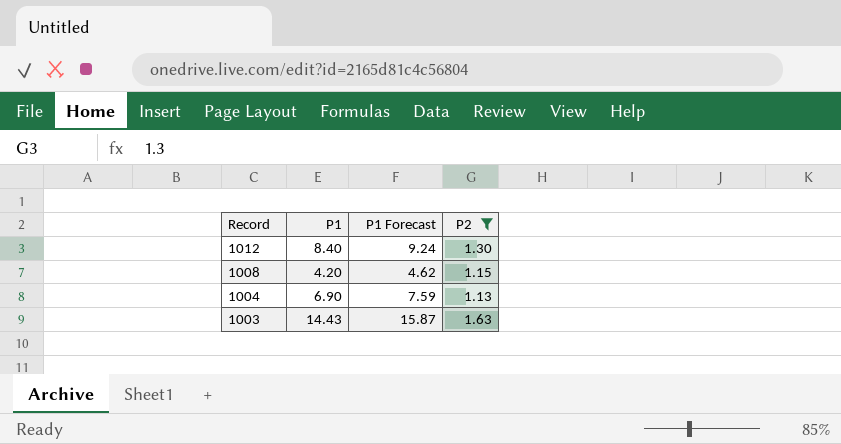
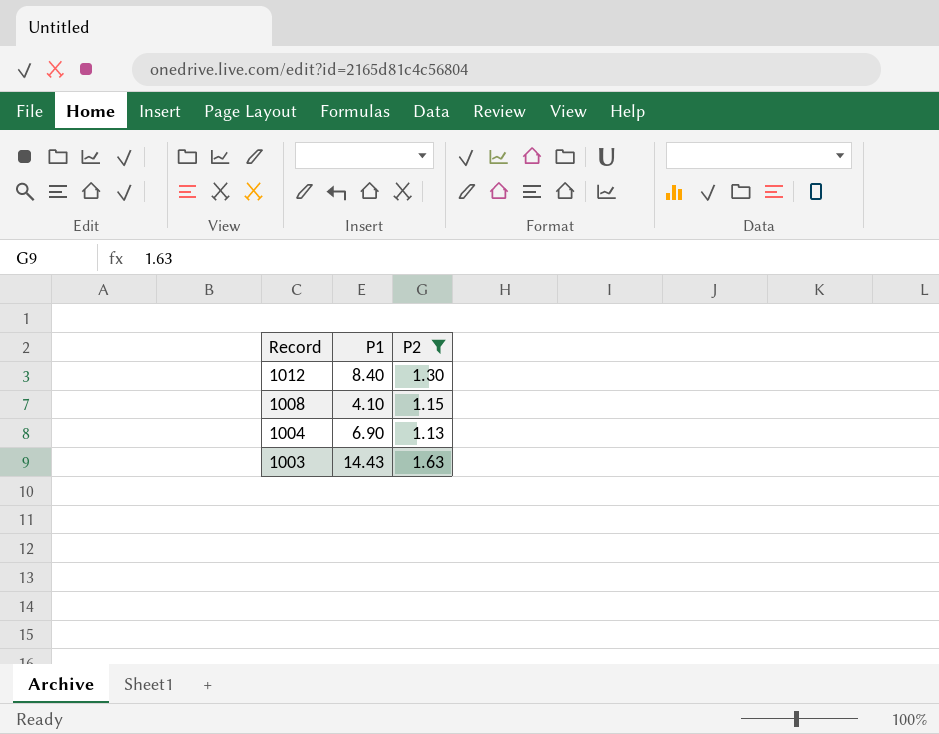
column P1 Forecast | formula: [P1] * 1.1 -> none
1008 | P1: 4.20 -> 4.10

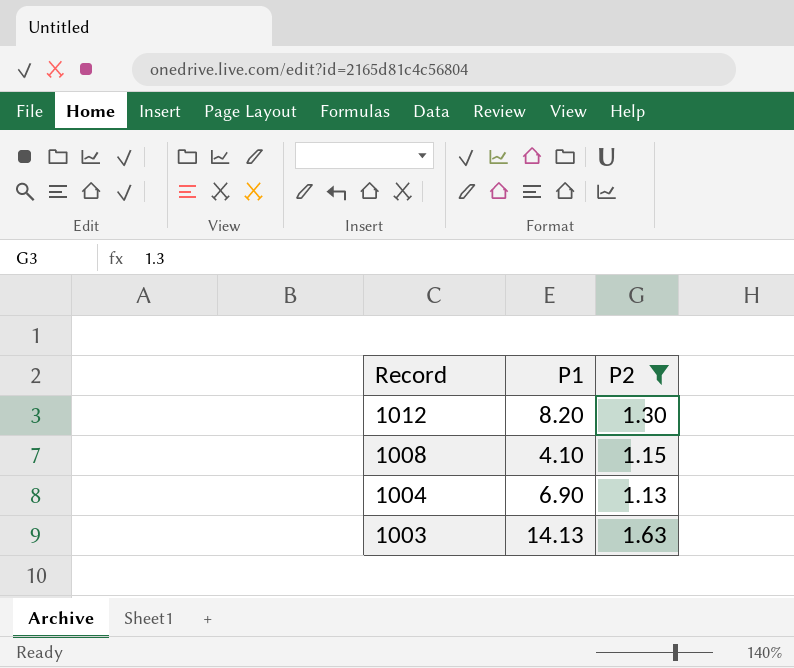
1012 | P1: 8.40 -> 8.20
1003 | P1: 14.43 -> 14.13

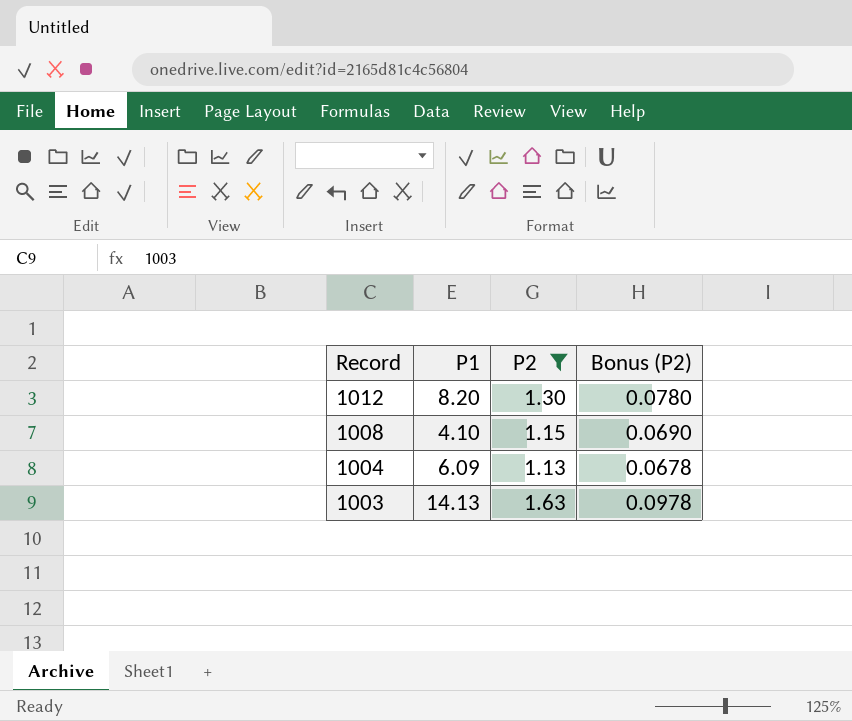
column Bonus (P2) | formula: none -> [P2] * 0.06
1004 | P1: 6.90 -> 6.09

